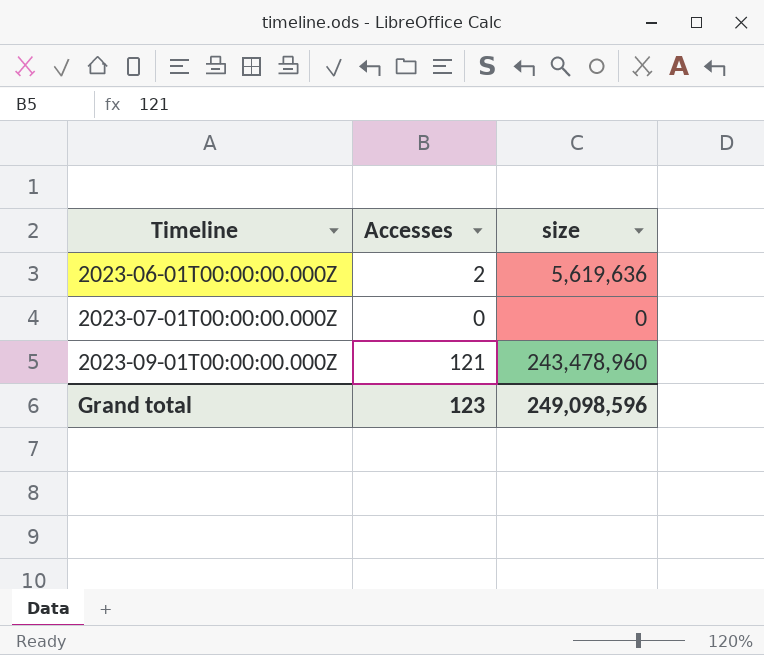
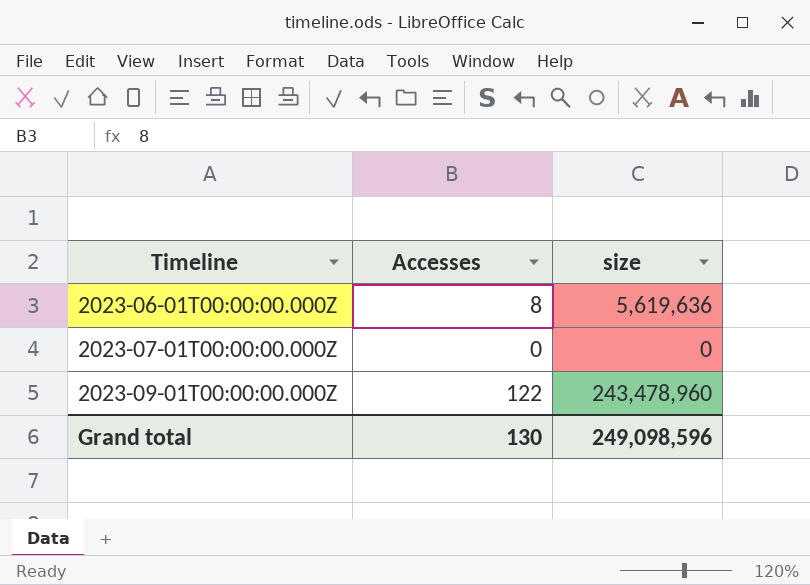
2023-06-01T00:00:00.000Z | Accesses: 2 -> 8
2023-09-01T00:00:00.000Z | Accesses: 121 -> 122
Grand total | Accesses: 123 -> 130

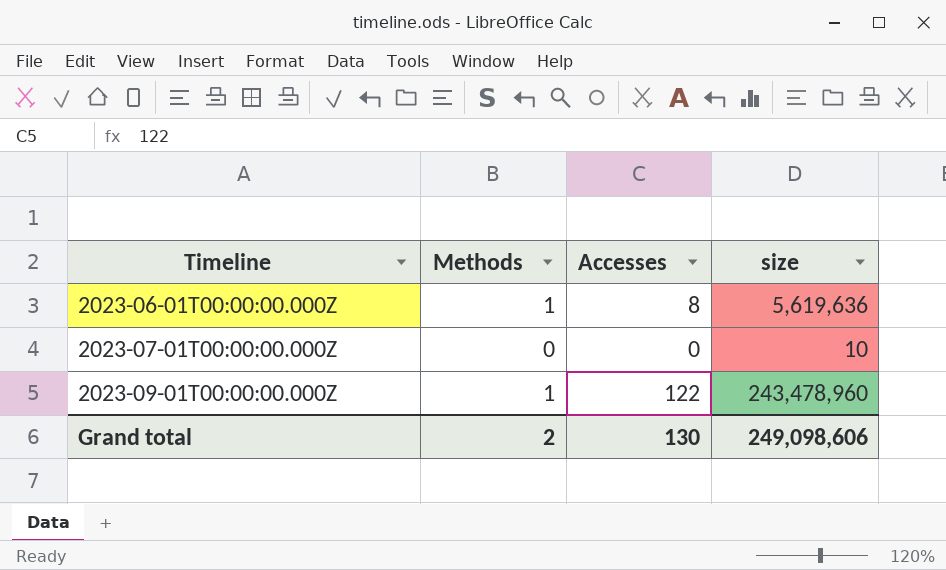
column Methods | position: none -> 2
2023-07-01T00:00:00.000Z | size: 0 -> 10
Grand total | size: 249,098,596 -> 249,098,606

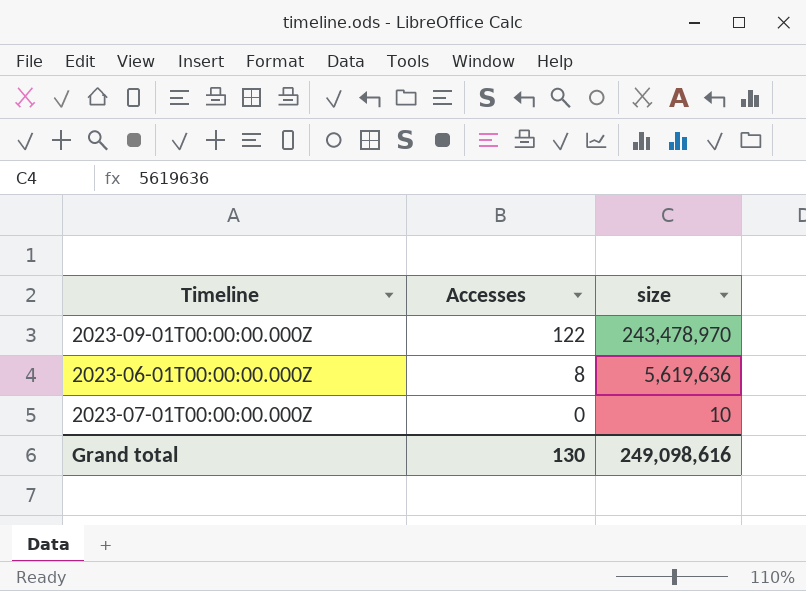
row order: Timeline ascending -> Accesses descending
column Methods | position: 2 -> none
2023-09-01T00:00:00.000Z | size: 243,478,960 -> 243,478,970
Grand total | size: 249,098,606 -> 249,098,616

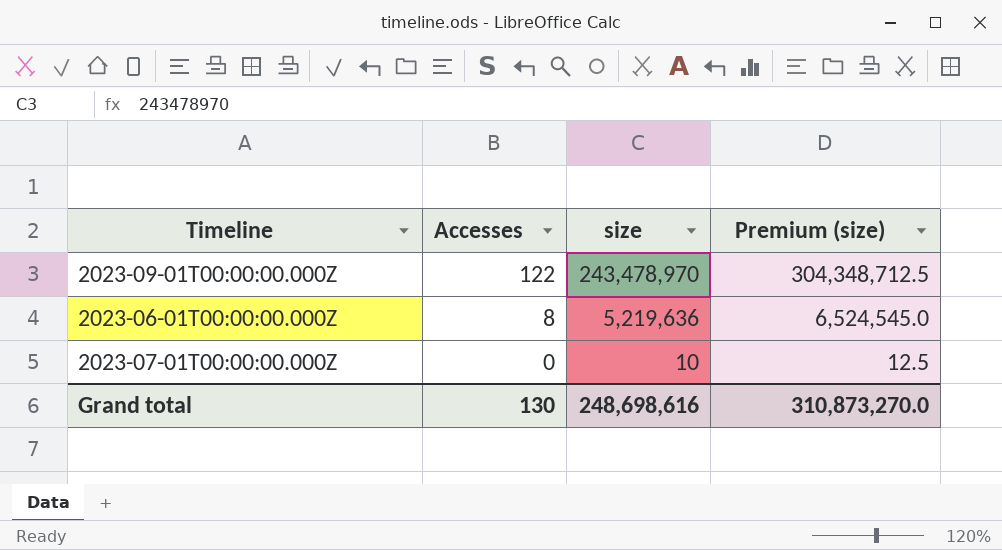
column Premium (size) | formula: none -> [size] * 1.25
2023-06-01T00:00:00.000Z | size: 5,619,636 -> 5,219,636
Grand total | size: 249,098,616 -> 248,698,616

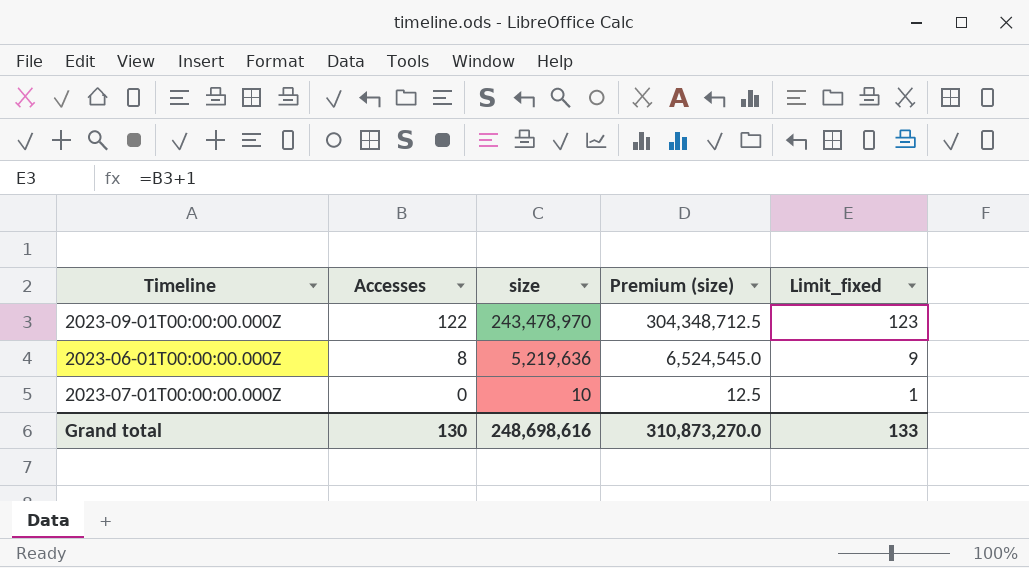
column Limit_fixed | formula: none -> [Accesses] + 1

